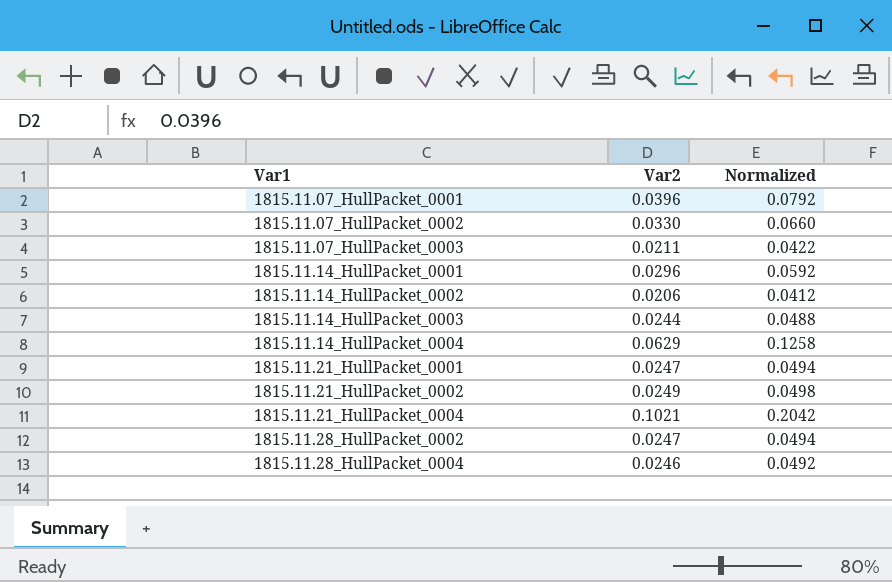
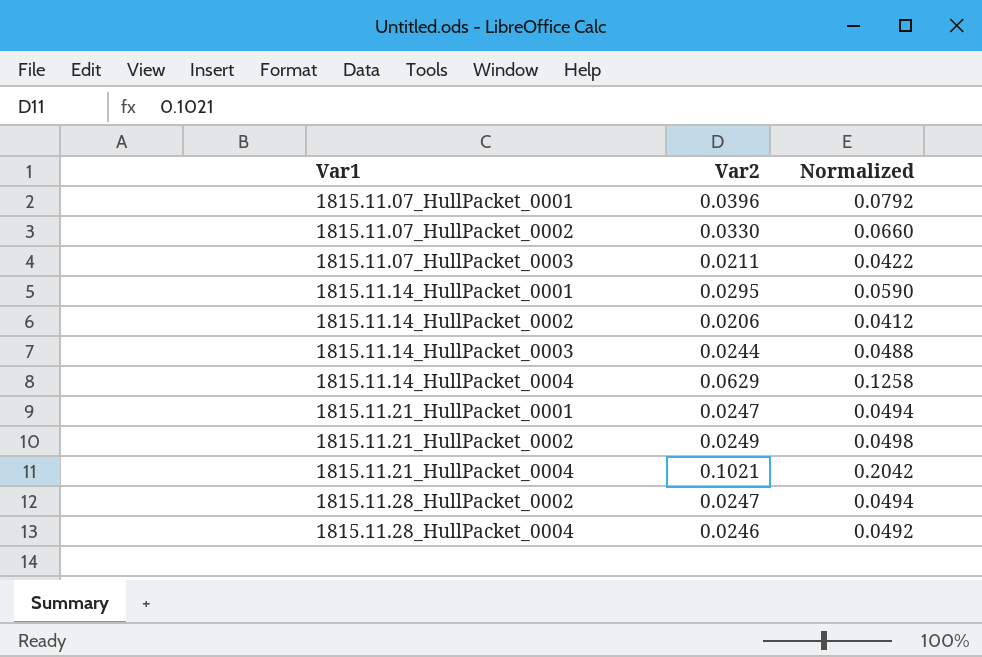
1815.11.14_HullPacket_0001 | Var2: 0.0296 -> 0.0295
1815.11.14_HullPacket_0001 | Normalized: 0.0592 -> 0.0590

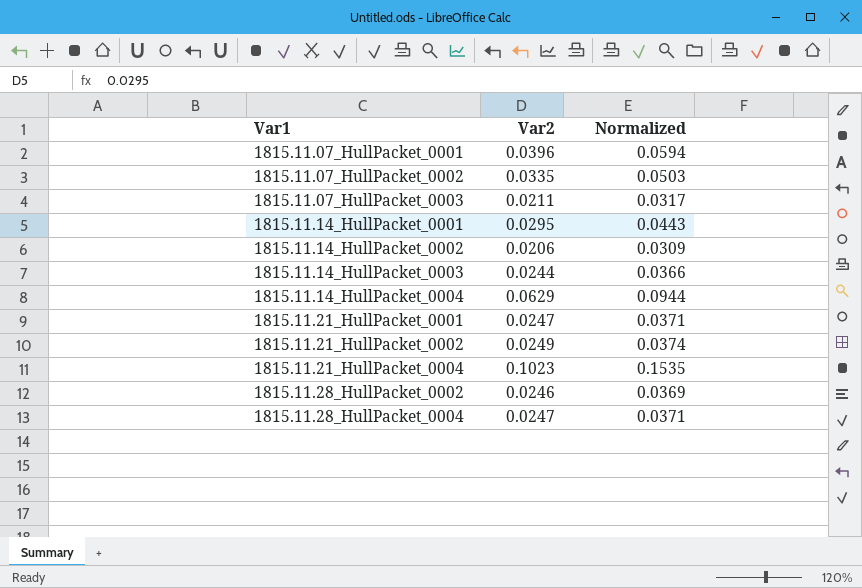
column Normalized | formula: [Var2] * 2 -> [Var2] * 1.5
1815.11.07_HullPacket_0002 | Var2: 0.0330 -> 0.0335
1815.11.21_HullPacket_0004 | Var2: 0.1021 -> 0.1023
1815.11.28_HullPacket_0002 | Var2: 0.0247 -> 0.0246
1815.11.28_HullPacket_0004 | Var2: 0.0246 -> 0.0247

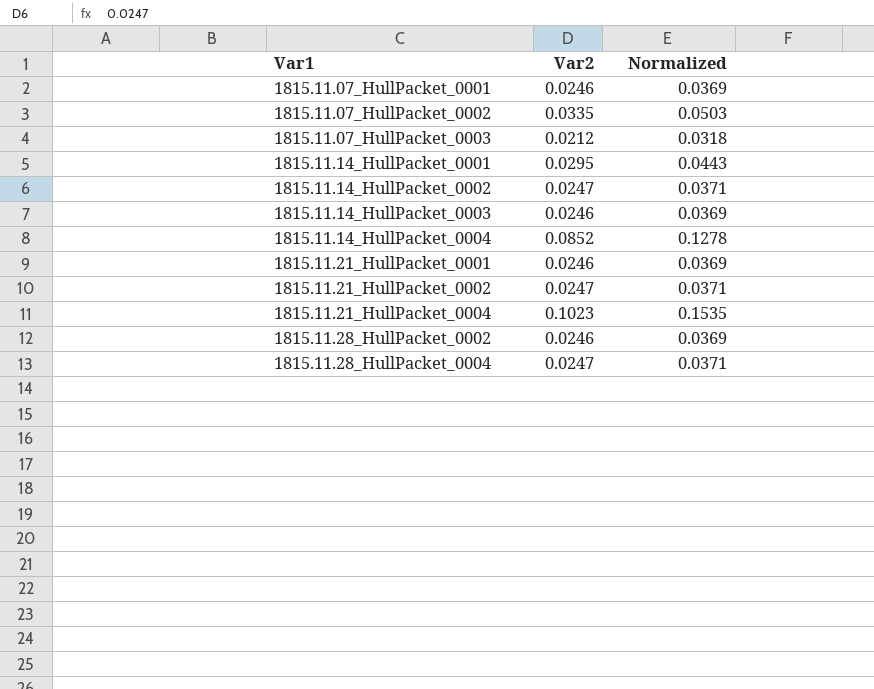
1815.11.07_HullPacket_0001 | Var2: 0.0396 -> 0.0246
1815.11.07_HullPacket_0001 | Normalized: 0.0594 -> 0.0369
1815.11.07_HullPacket_0003 | Var2: 0.0211 -> 0.0212
1815.11.07_HullPacket_0003 | Normalized: 0.0317 -> 0.0318
1815.11.14_HullPacket_0002 | Var2: 0.0206 -> 0.0247
1815.11.14_HullPacket_0002 | Normalized: 0.0309 -> 0.0371
1815.11.14_HullPacket_0003 | Var2: 0.0244 -> 0.0246
1815.11.14_HullPacket_0003 | Normalized: 0.0366 -> 0.0369
1815.11.14_HullPacket_0004 | Var2: 0.0629 -> 0.0852
1815.11.14_HullPacket_0004 | Normalized: 0.0944 -> 0.1278
1815.11.21_HullPacket_0001 | Var2: 0.0247 -> 0.0246
1815.11.21_HullPacket_0001 | Normalized: 0.0371 -> 0.0369
1815.11.21_HullPacket_0002 | Var2: 0.0249 -> 0.0247
1815.11.21_HullPacket_0002 | Normalized: 0.0374 -> 0.0371

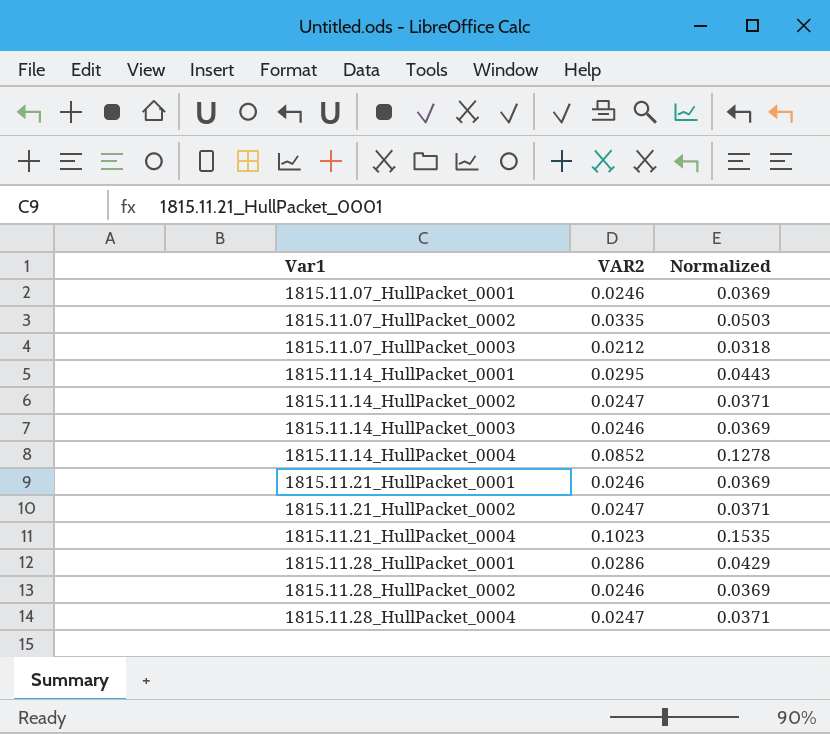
column name: Var2 -> VAR2
row 1815.11.28_HullPacket_0001: none -> 0.0286 | 0.0429

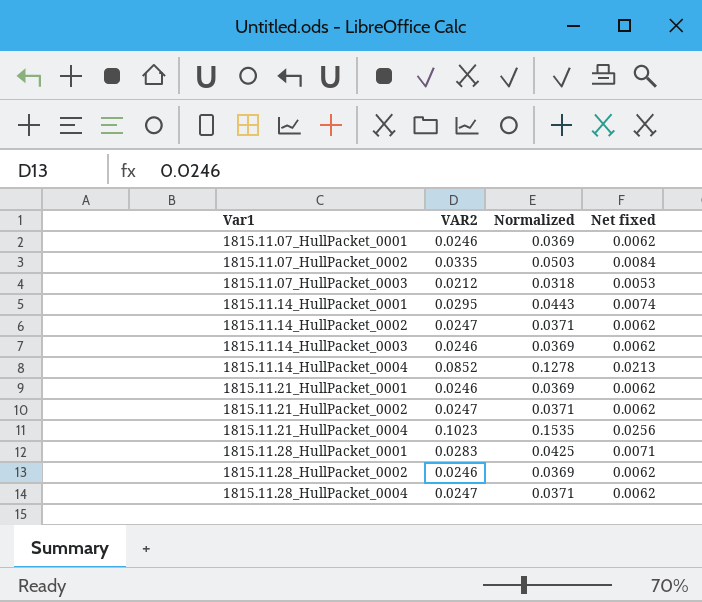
column Net fixed | formula: none -> [VAR2] * 0.25
1815.11.28_HullPacket_0001 | VAR2: 0.0286 -> 0.0283
1815.11.28_HullPacket_0001 | Normalized: 0.0429 -> 0.0425

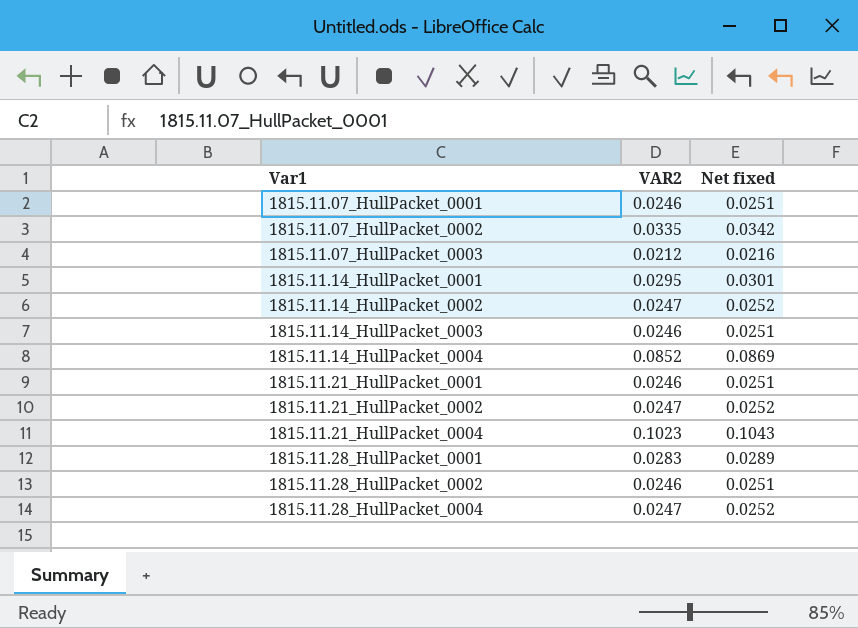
column Normalized | formula: [VAR2] * 1.5 -> none
column Net fixed | formula: [VAR2] * 0.25 -> [VAR2] * 1.02

